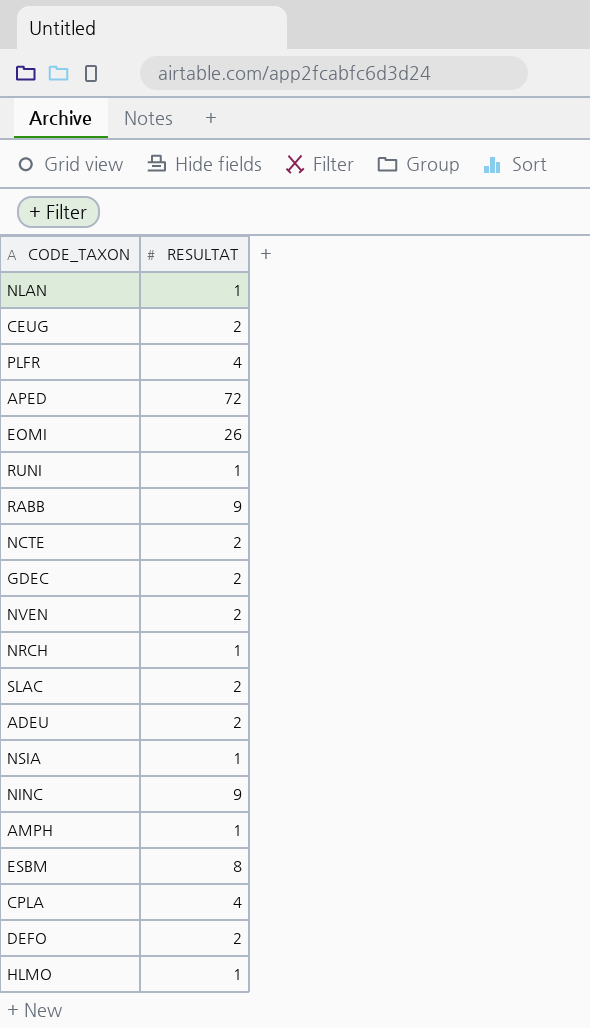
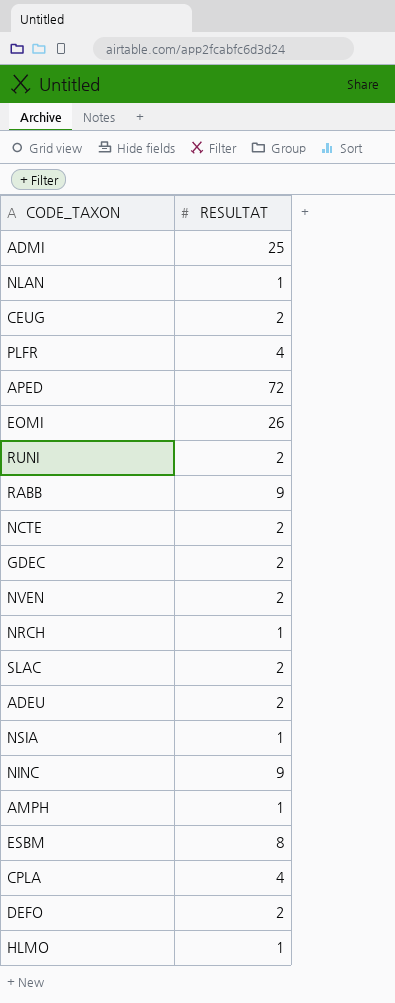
row ADMI: none -> 25
RUNI | RESULTAT: 1 -> 2

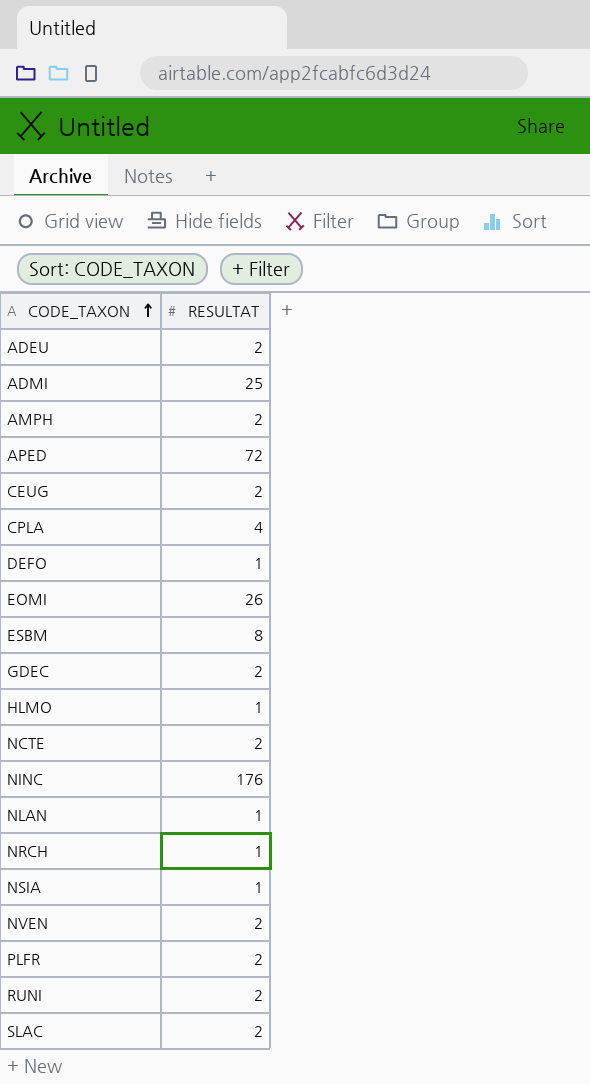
row order: none -> CODE_TAXON ascending
row RABB: 9 -> none
AMPH | RESULTAT: 1 -> 2
DEFO | RESULTAT: 2 -> 1
NINC | RESULTAT: 9 -> 176
PLFR | RESULTAT: 4 -> 2

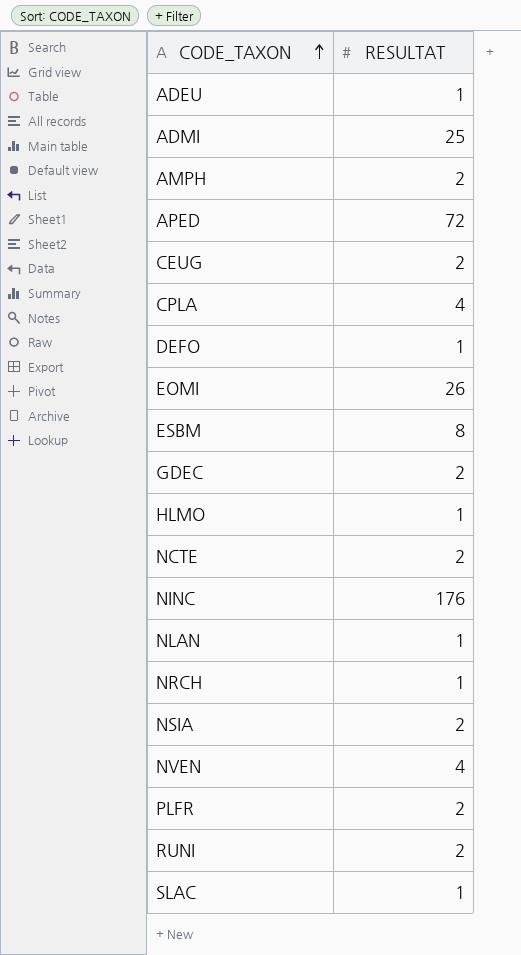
ADEU | RESULTAT: 2 -> 1
NSIA | RESULTAT: 1 -> 2
NVEN | RESULTAT: 2 -> 4
SLAC | RESULTAT: 2 -> 1

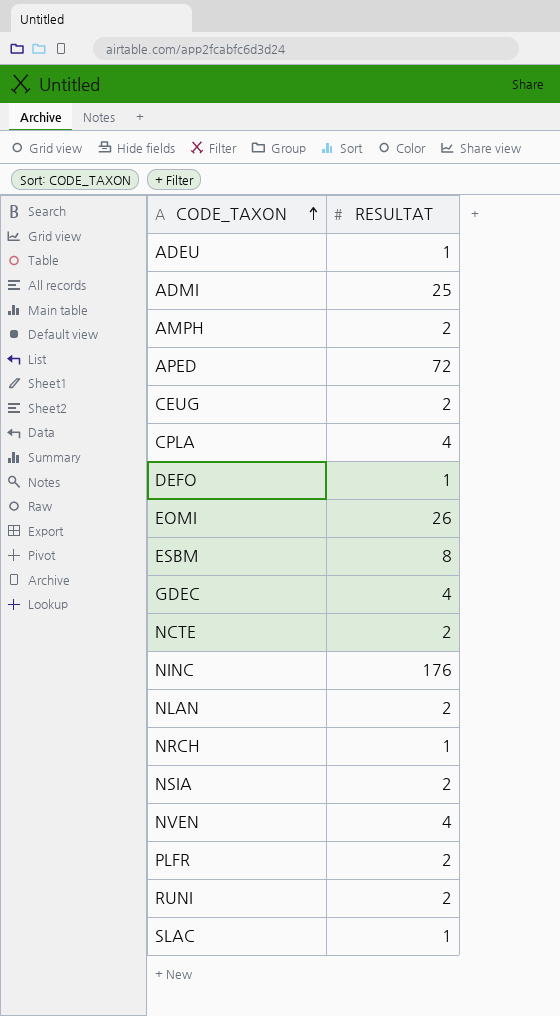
row HLMO: 1 -> none
GDEC | RESULTAT: 2 -> 4
NLAN | RESULTAT: 1 -> 2

